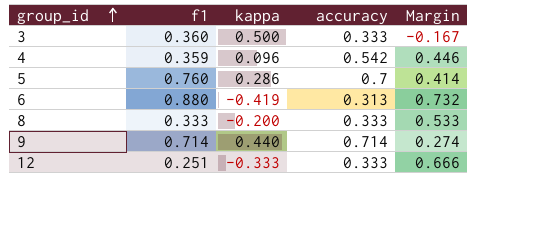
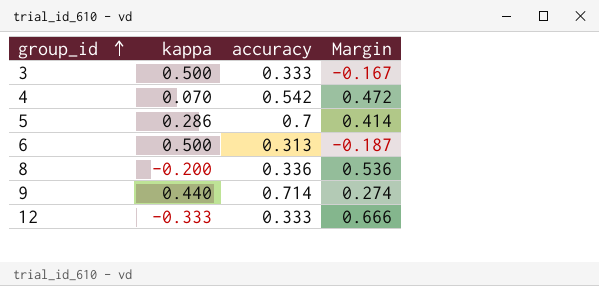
column f1 | position: 2 -> none
4 | kappa: 0.096 -> 0.070
4 | Margin: 0.446 -> 0.472
6 | kappa: -0.419 -> 0.500
6 | Margin: 0.732 -> -0.187
8 | accuracy: 0.333 -> 0.336
8 | Margin: 0.533 -> 0.536

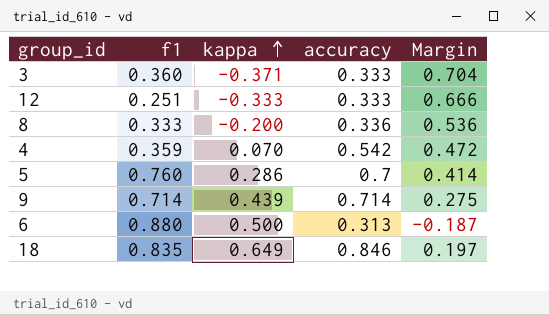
row order: group_id ascending -> kappa ascending
column f1 | position: none -> 2
3 | kappa: 0.500 -> -0.371
3 | Margin: -0.167 -> 0.704
9 | kappa: 0.440 -> 0.439
9 | Margin: 0.274 -> 0.275
row 18: none -> 0.835 | 0.649 | 0.846 | 0.197

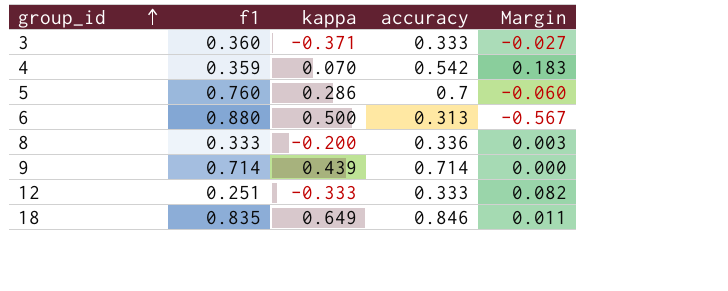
row order: kappa ascending -> group_id ascending
column Margin | formula: [accuracy] - [kappa] -> [accuracy] - [f1]

